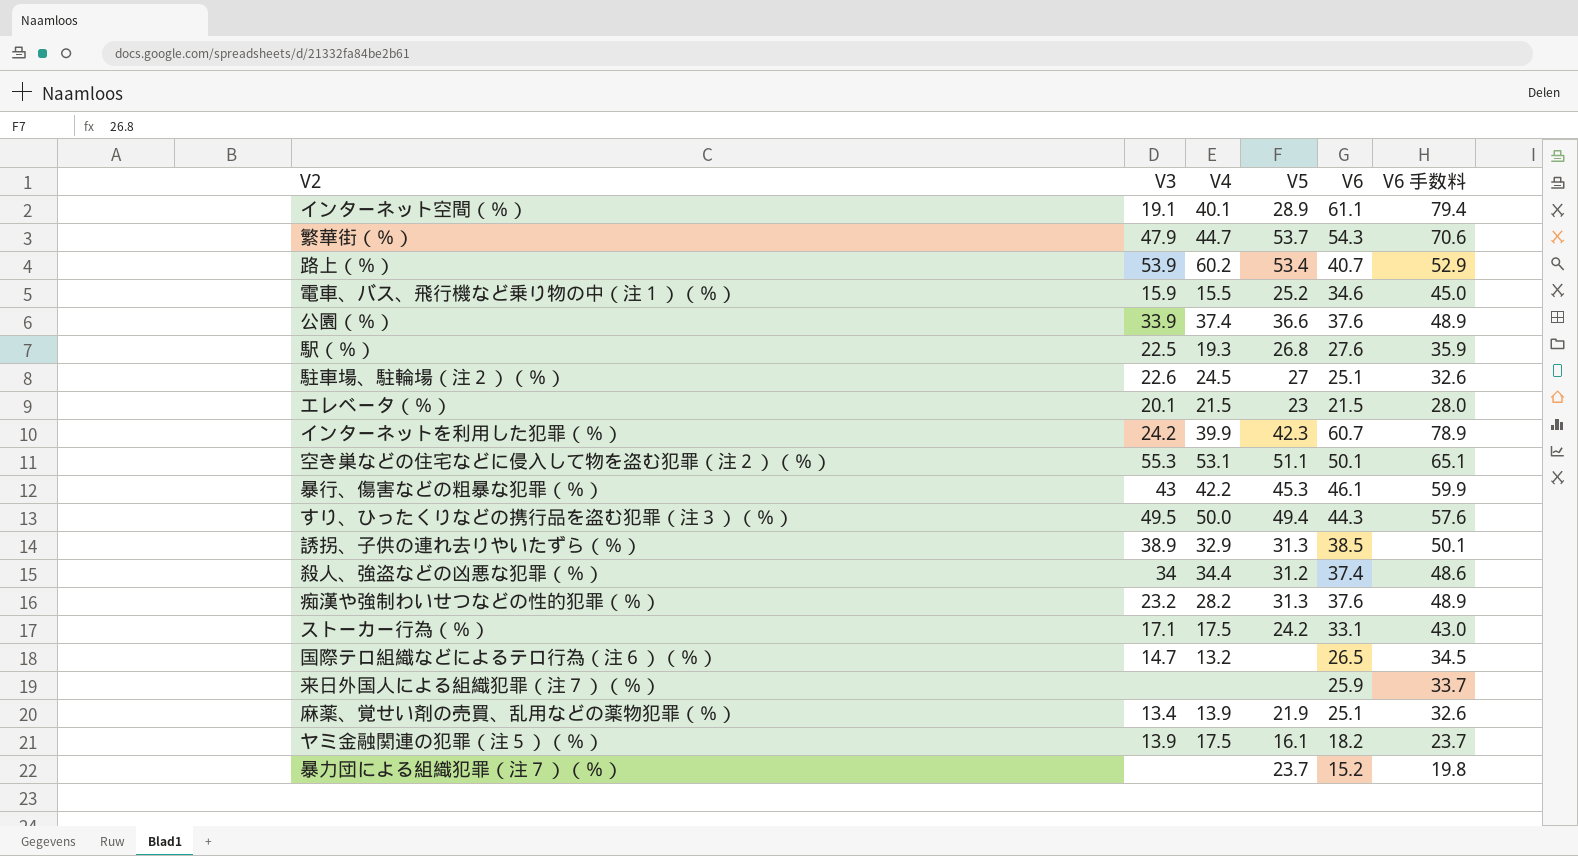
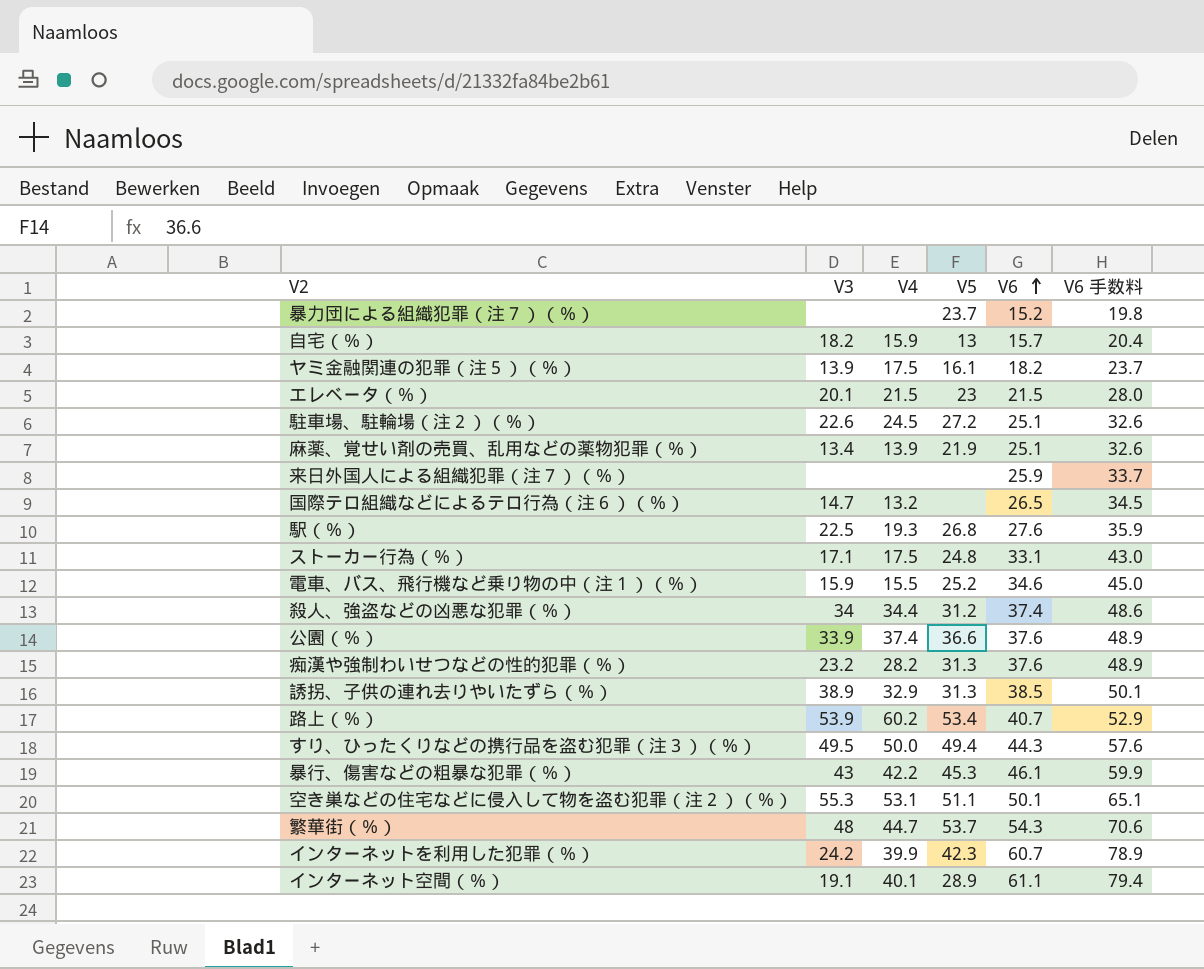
row order: none -> V6 ascending
row 自宅（％）: none -> 18.2 | 15.9 | 13 | 15.7 | 20.4
駐車場、駐輪場（注２）（％） | V5: 27 -> 27.2
ストーカー行為（％） | V5: 24.2 -> 24.8
繁華街（％） | V3: 47.9 -> 48

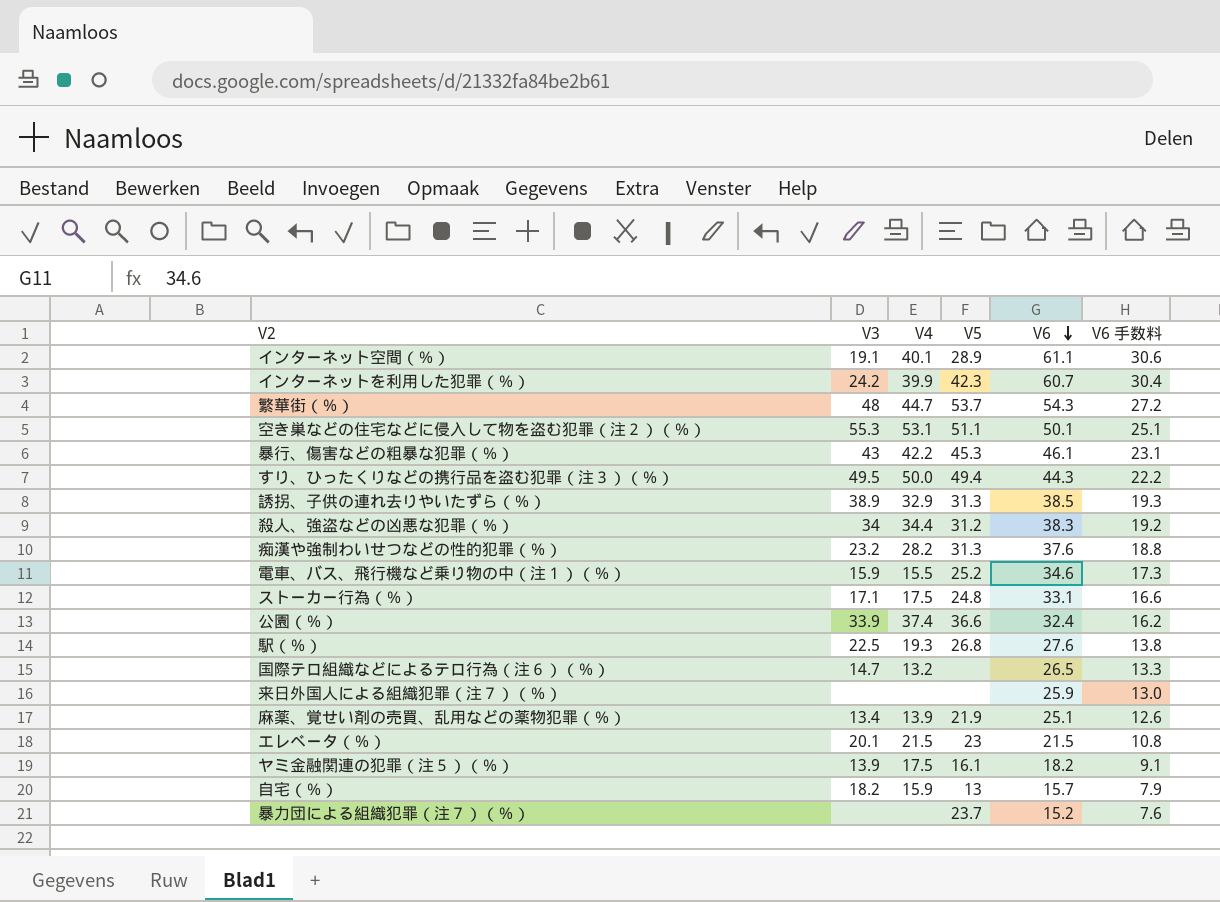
row order: V6 ascending -> V6 descending
column V6 手数料 | formula: [V6] * 1.3 -> [V6] * 0.5
row 駐車場、駐輪場（注２）（％）: 22.6 | 24.5 | 27.2 | 25.1 | 32.6 -> none
row 路上（％）: 53.9 | 60.2 | 53.4 | 40.7 | 52.9 -> none
殺人、強盗などの凶悪な犯罪（％） | V6: 37.4 -> 38.3
公園（％） | V6: 37.6 -> 32.4

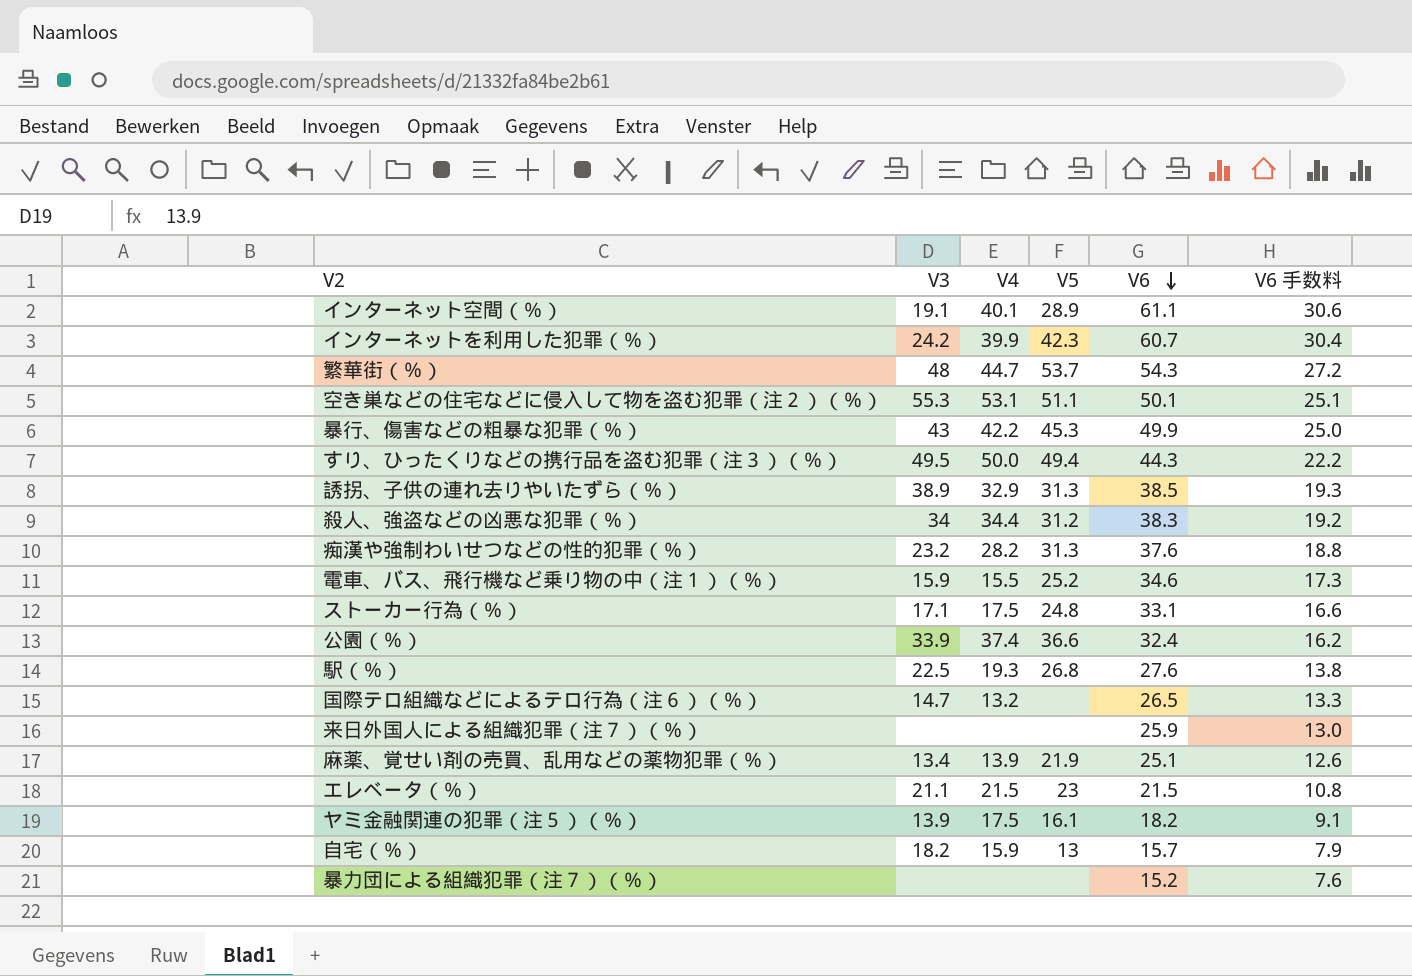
暴行、傷害などの粗暴な犯罪（％） | V6: 46.1 -> 49.9
暴行、傷害などの粗暴な犯罪（％） | V6 手数料: 23.1 -> 25.0
エレベータ（％） | V3: 20.1 -> 21.1
暴力団による組織犯罪（注７）（％） | V5: 23.7 -> none

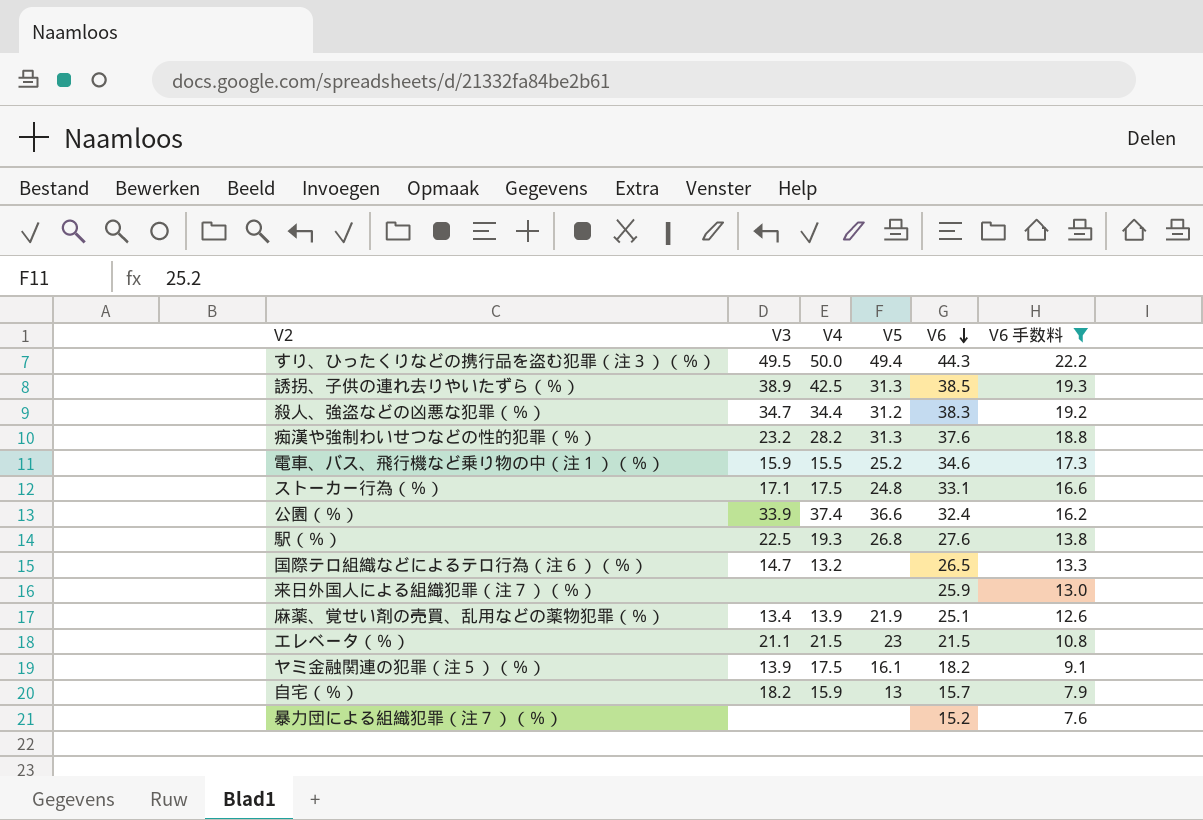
filter: none -> V6 手数料 <= 22.2
誘拐、子供の連れ去りやいたずら（％） | V4: 32.9 -> 42.5
殺人、強盗などの凶悪な犯罪（％） | V3: 34 -> 34.7

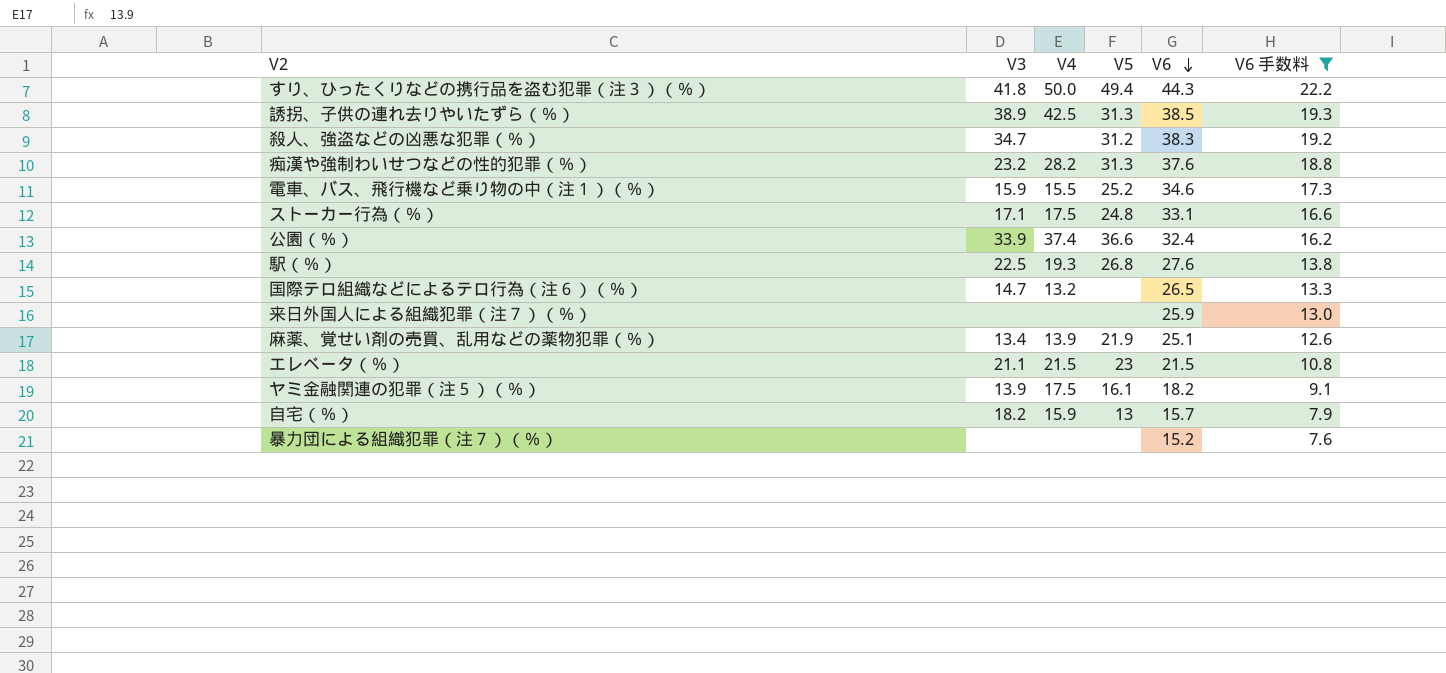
すり、ひったくりなどの携行品を盗む犯罪（注３）（％） | V3: 49.5 -> 41.8
殺人、強盗などの凶悪な犯罪（％） | V4: 34.4 -> none

